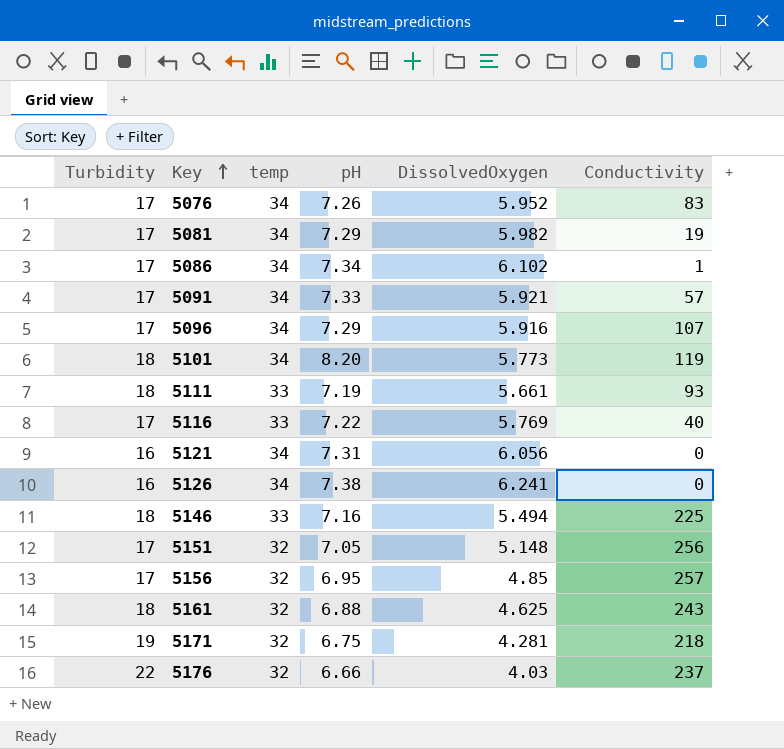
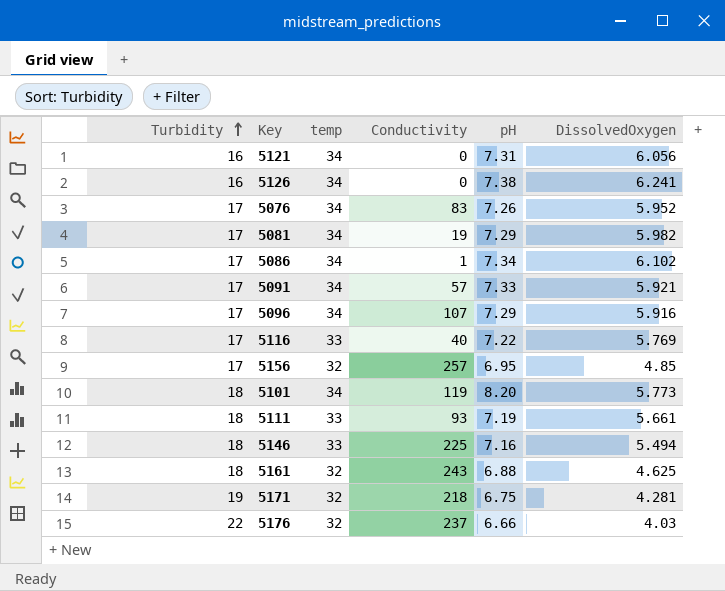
row order: Key ascending -> Turbidity ascending
column Conductivity | position: 6 -> 4
row 5151: 17 | 32 | 7.05 | 5.148 | 256 -> none

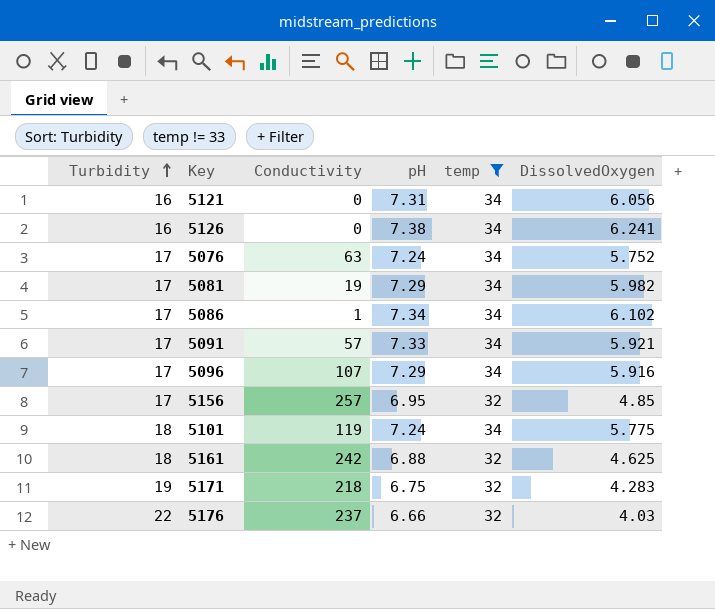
filter: none -> temp != 33
column temp | position: 3 -> 5
5076 | Conductivity: 83 -> 63
5076 | pH: 7.26 -> 7.24
5076 | DissolvedOxygen: 5.952 -> 5.752
5101 | pH: 8.20 -> 7.24
5101 | DissolvedOxygen: 5.773 -> 5.775
5161 | Conductivity: 243 -> 242
5171 | DissolvedOxygen: 4.281 -> 4.283

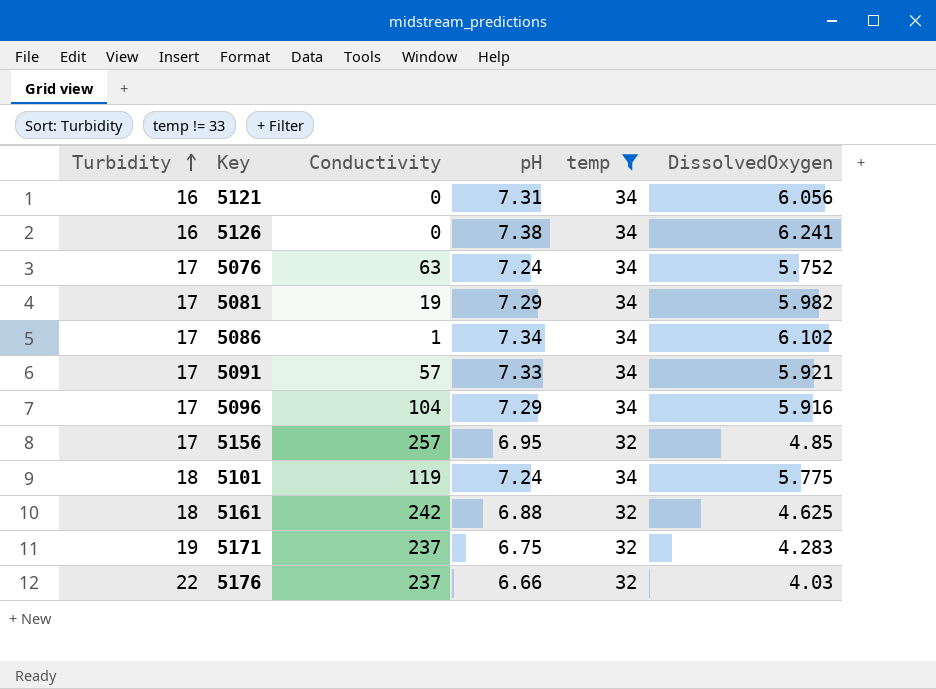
5096 | Conductivity: 107 -> 104
5171 | Conductivity: 218 -> 237

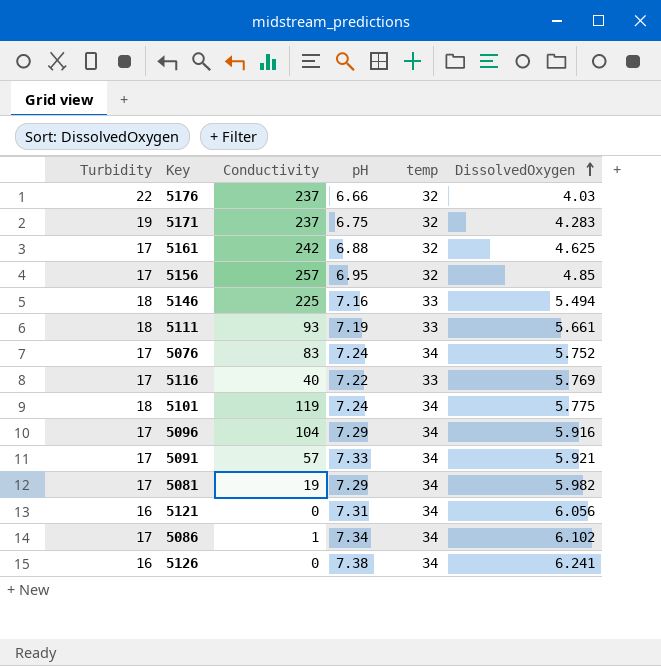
filter: temp != 33 -> none
row order: Turbidity ascending -> DissolvedOxygen ascending
5161 | Turbidity: 18 -> 17
5076 | Conductivity: 63 -> 83

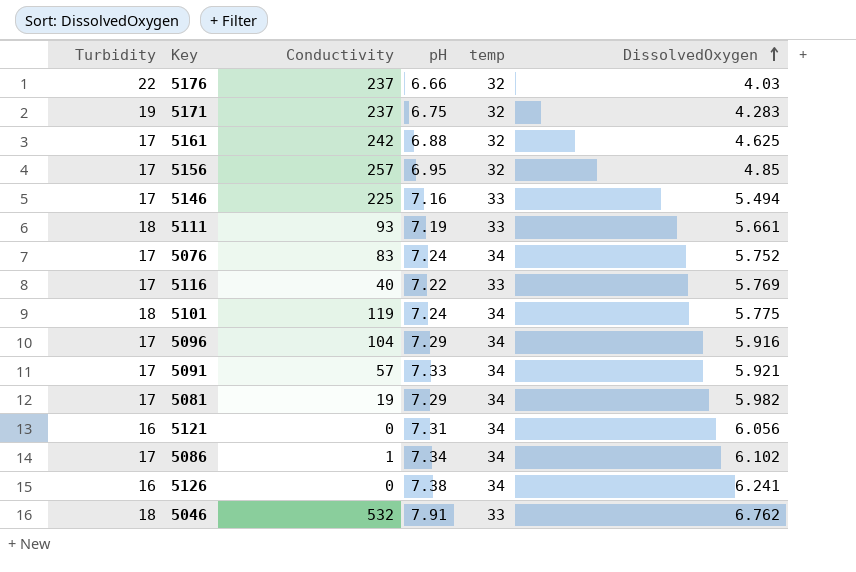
5146 | Turbidity: 18 -> 17
row 5046: none -> 18 | 532 | 7.91 | 33 | 6.762

